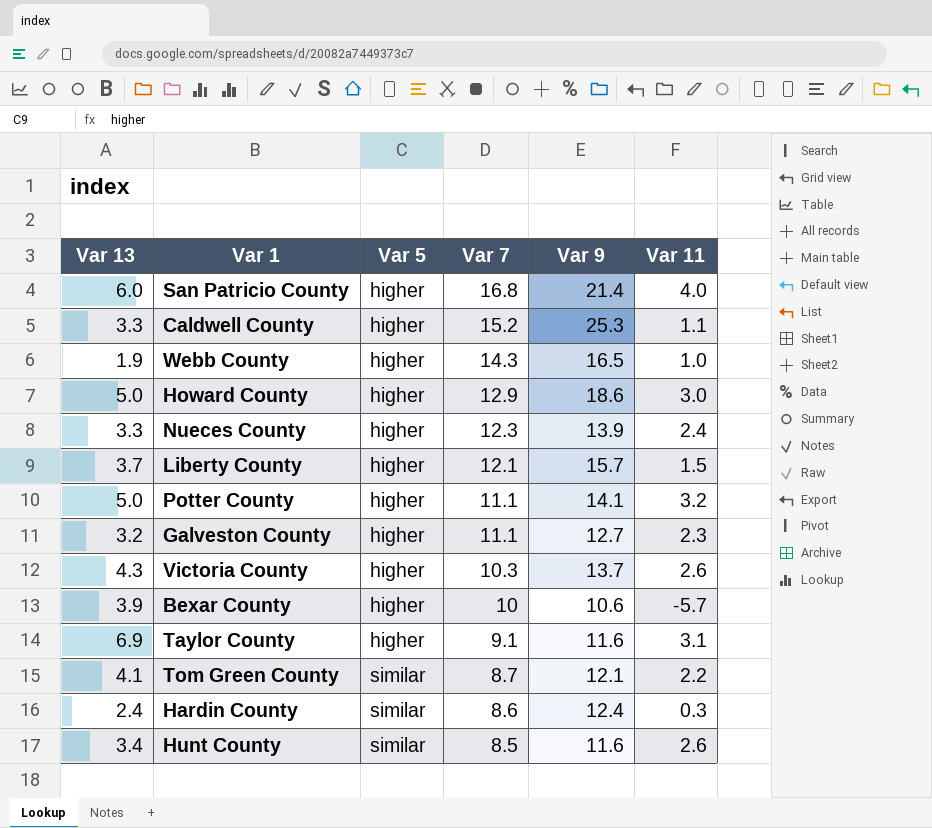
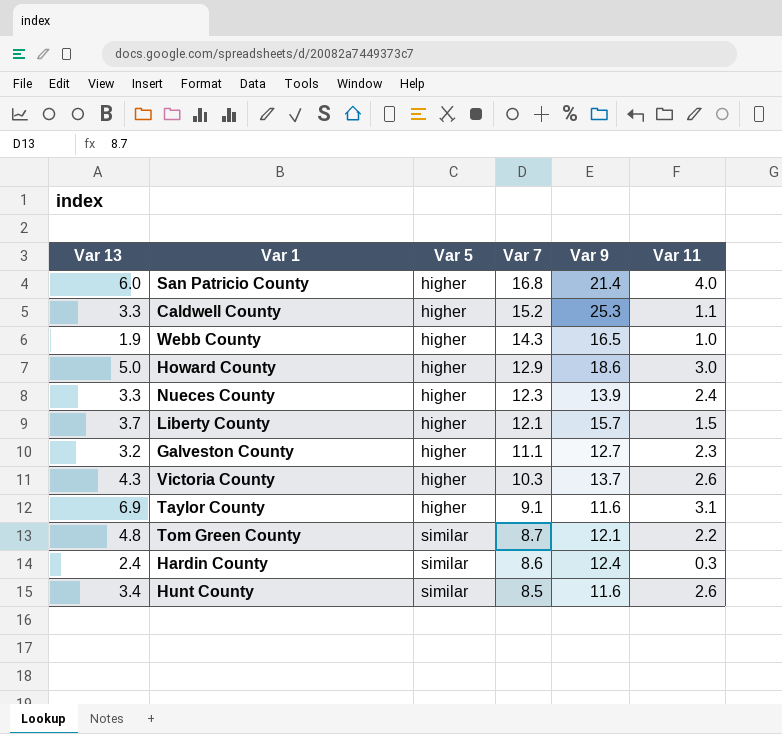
row Potter County: 5.0 | higher | 11.1 | 14.1 | 3.2 -> none
row Bexar County: 3.9 | higher | 10 | 10.6 | -5.7 -> none
Tom Green County | Var 13: 4.1 -> 4.8

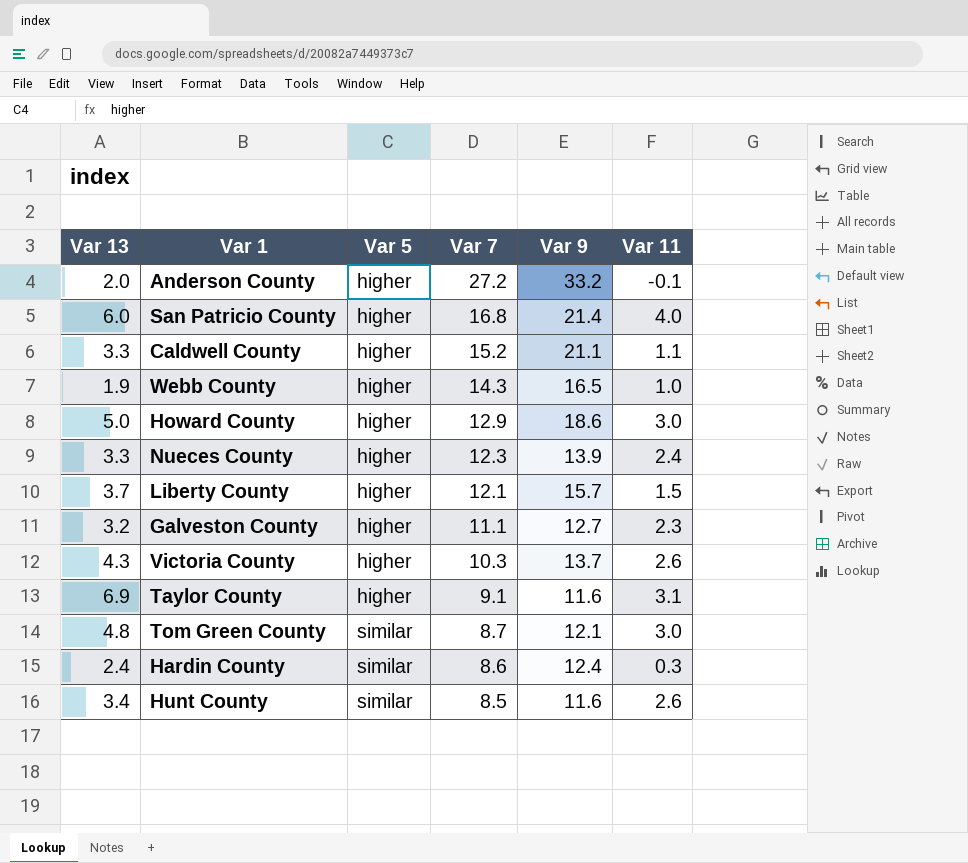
row Anderson County: none -> 2.0 | higher | 27.2 | 33.2 | -0.1
Caldwell County | Var 9: 25.3 -> 21.1
Tom Green County | Var 11: 2.2 -> 3.0

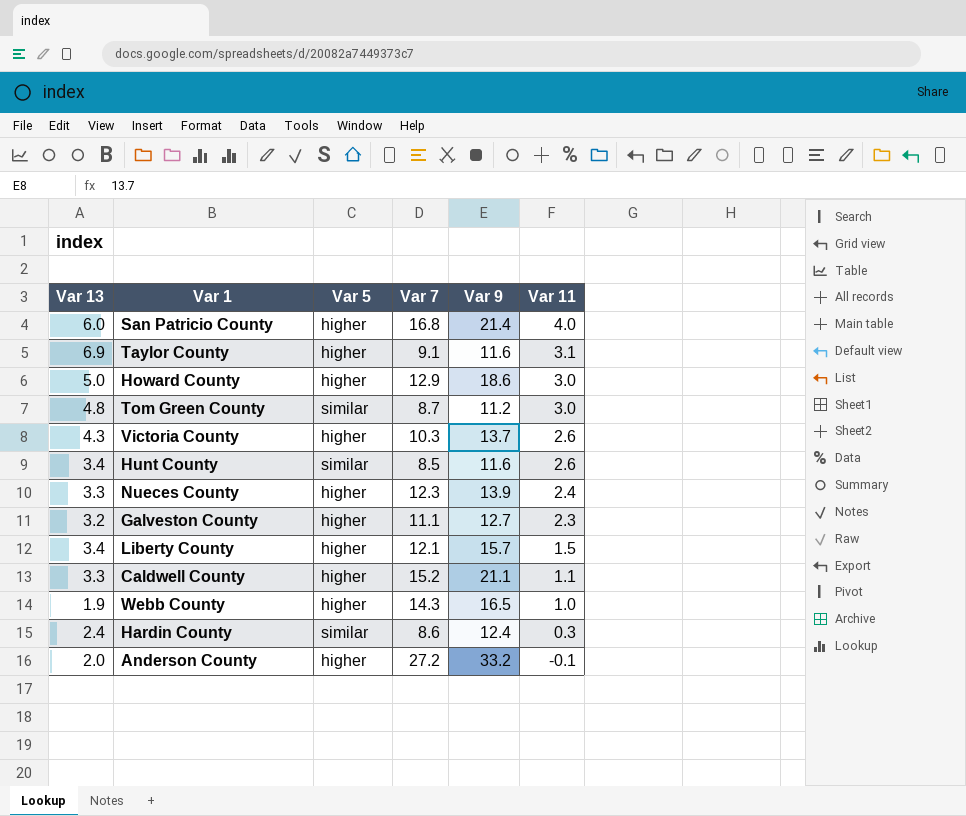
row order: Var 5 ascending -> Var 11 descending
Tom Green County | Var 9: 12.1 -> 11.2
Liberty County | Var 13: 3.7 -> 3.4

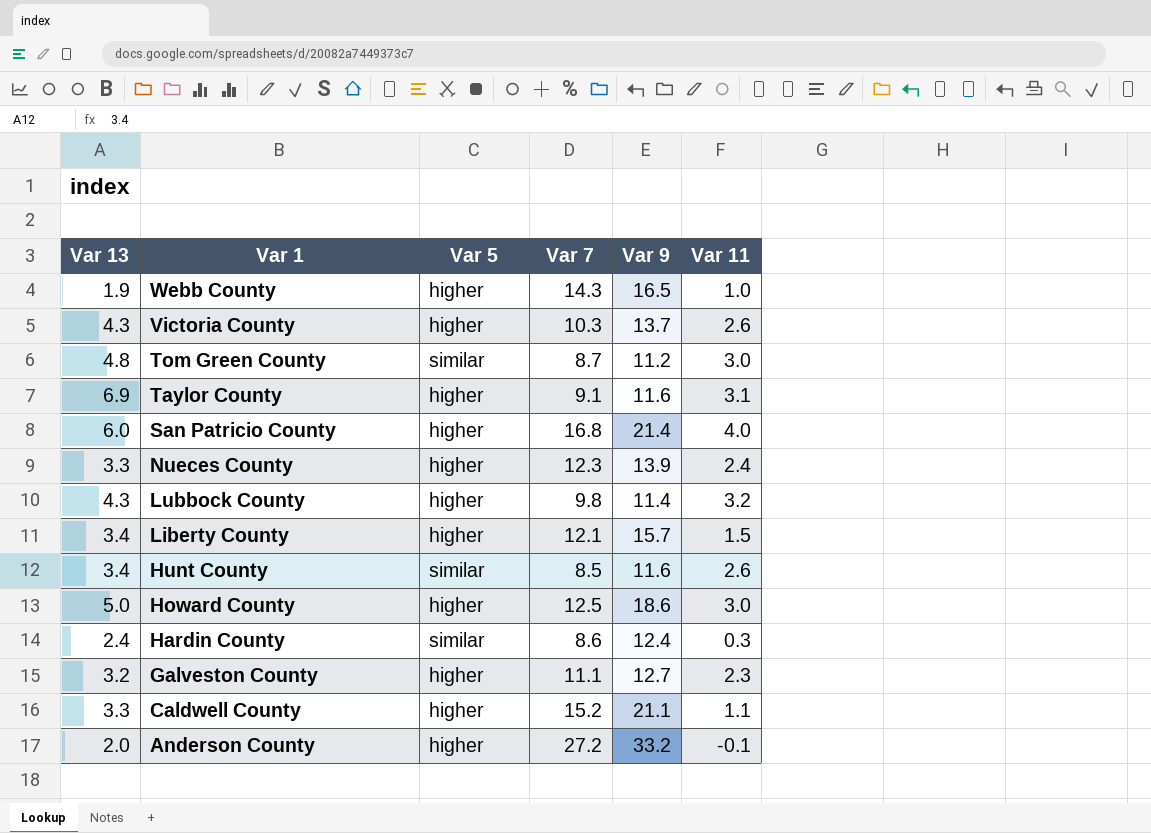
row order: Var 11 descending -> Var 1 descending
row Lubbock County: none -> 4.3 | higher | 9.8 | 11.4 | 3.2
Howard County | Var 7: 12.9 -> 12.5

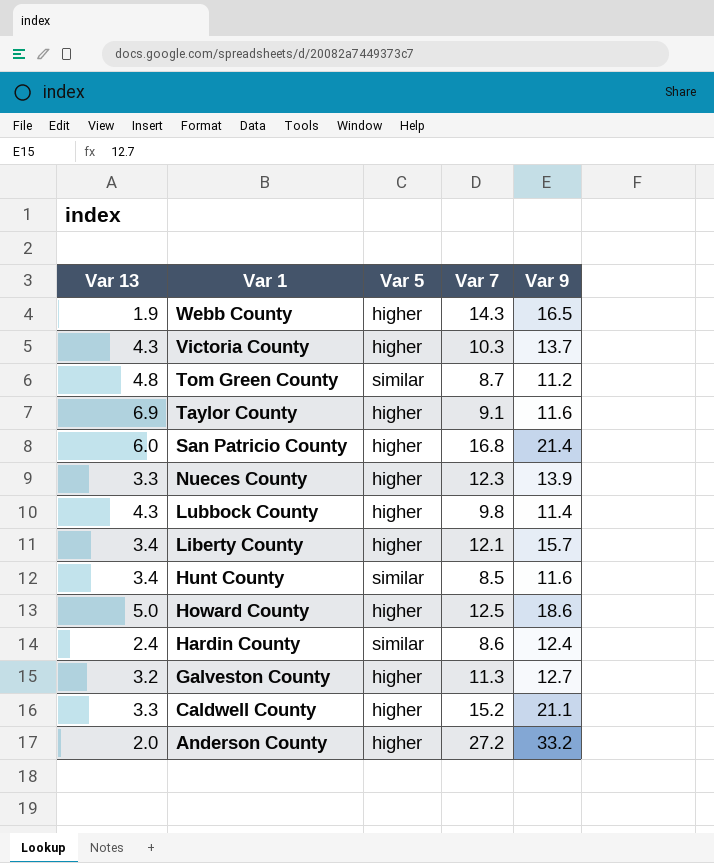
column Var 11 | position: 6 -> none
Galveston County | Var 7: 11.1 -> 11.3

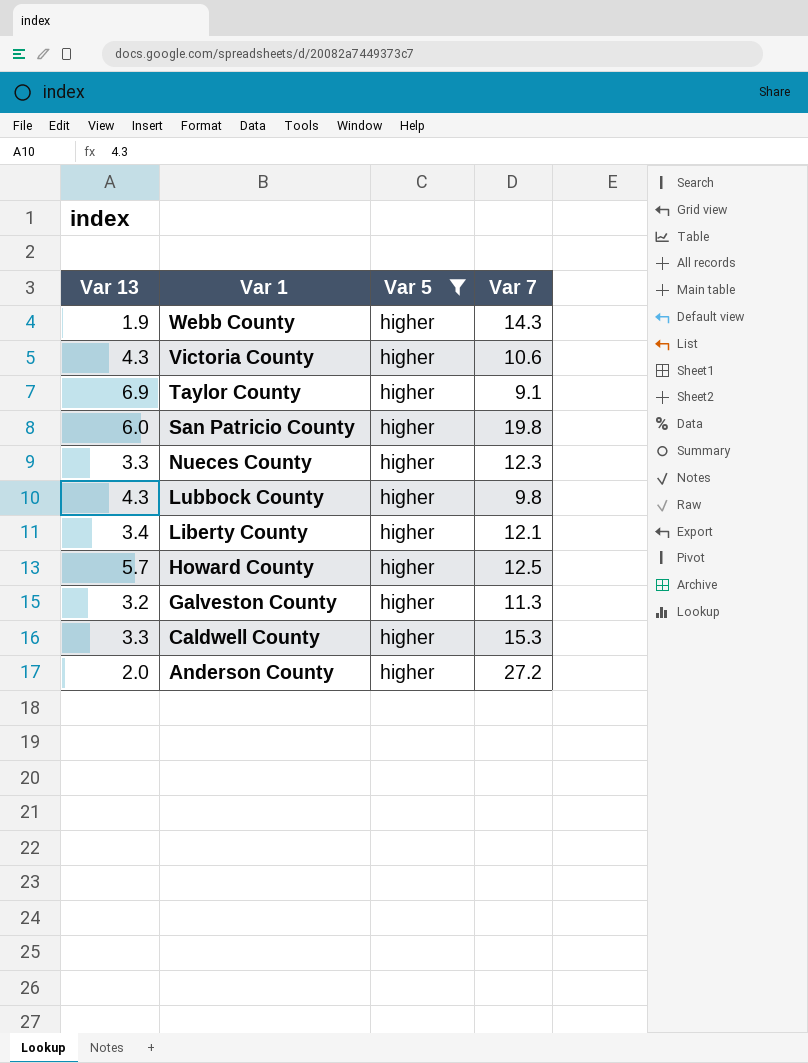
filter: none -> Var 5 = higher
column Var 9 | position: 5 -> none
Victoria County | Var 7: 10.3 -> 10.6
San Patricio County | Var 7: 16.8 -> 19.8
Howard County | Var 13: 5.0 -> 5.7
Caldwell County | Var 7: 15.2 -> 15.3

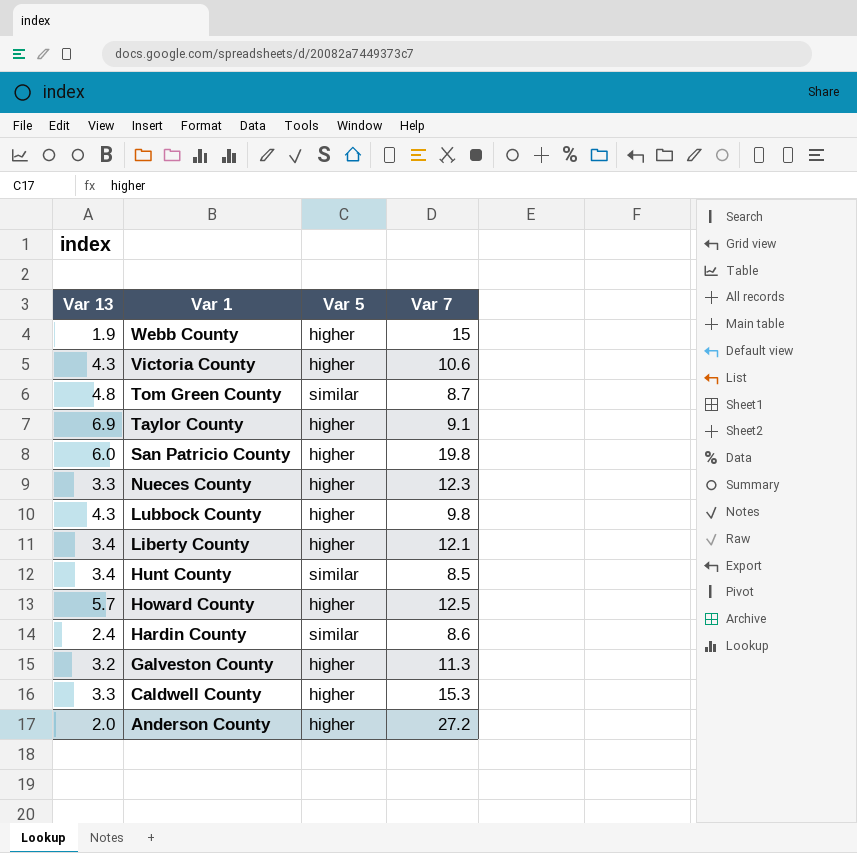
filter: Var 5 = higher -> none
Webb County | Var 7: 14.3 -> 15

